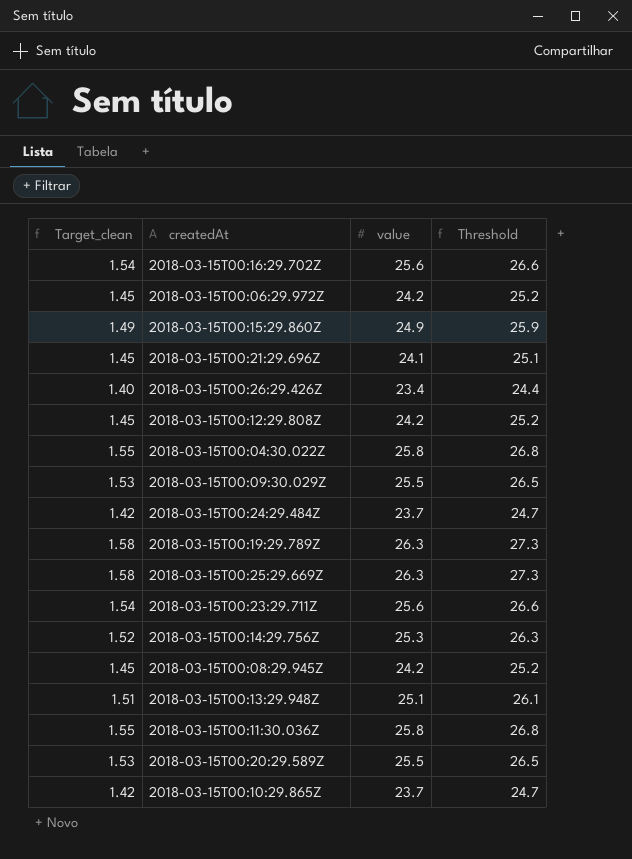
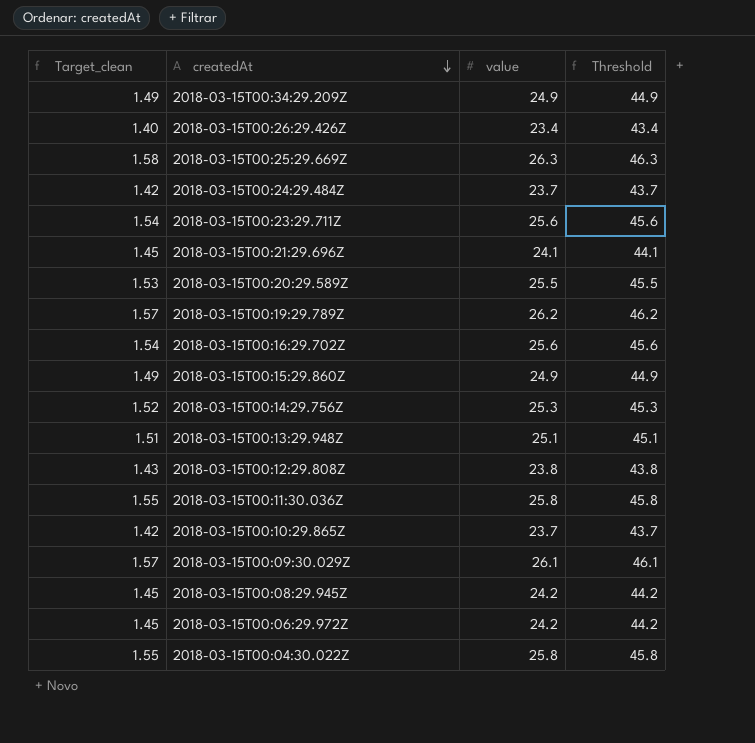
row order: none -> createdAt descending
column Threshold | formula: [value] + 1 -> [value] + 20
row 2018-03-15T00:34:29.209Z: none -> 1.49 | 24.9 | 44.9
2018-03-15T00:19:29.789Z | Target_clean: 1.58 -> 1.57
2018-03-15T00:19:29.789Z | value: 26.3 -> 26.2
2018-03-15T00:12:29.808Z | Target_clean: 1.45 -> 1.43
2018-03-15T00:12:29.808Z | value: 24.2 -> 23.8
2018-03-15T00:09:30.029Z | Target_clean: 1.53 -> 1.57
2018-03-15T00:09:30.029Z | value: 25.5 -> 26.1

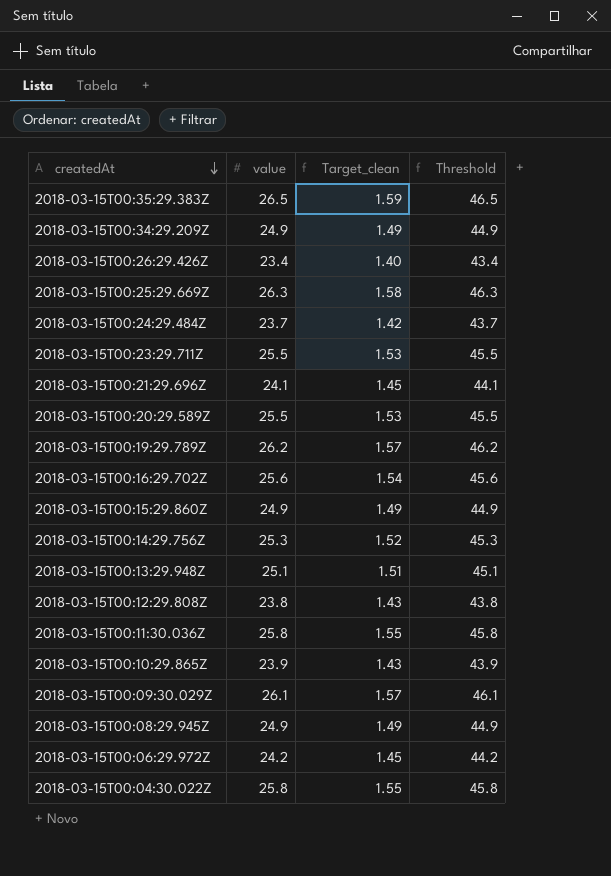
column Target_clean | position: 1 -> 3
row 2018-03-15T00:35:29.383Z: none -> 26.5 | 1.59 | 46.5
2018-03-15T00:23:29.711Z | value: 25.6 -> 25.5
2018-03-15T00:23:29.711Z | Target_clean: 1.54 -> 1.53
2018-03-15T00:23:29.711Z | Threshold: 45.6 -> 45.5
2018-03-15T00:10:29.865Z | value: 23.7 -> 23.9
2018-03-15T00:10:29.865Z | Target_clean: 1.42 -> 1.43
2018-03-15T00:10:29.865Z | Threshold: 43.7 -> 43.9
2018-03-15T00:08:29.945Z | value: 24.2 -> 24.9
2018-03-15T00:08:29.945Z | Target_clean: 1.45 -> 1.49
2018-03-15T00:08:29.945Z | Threshold: 44.2 -> 44.9

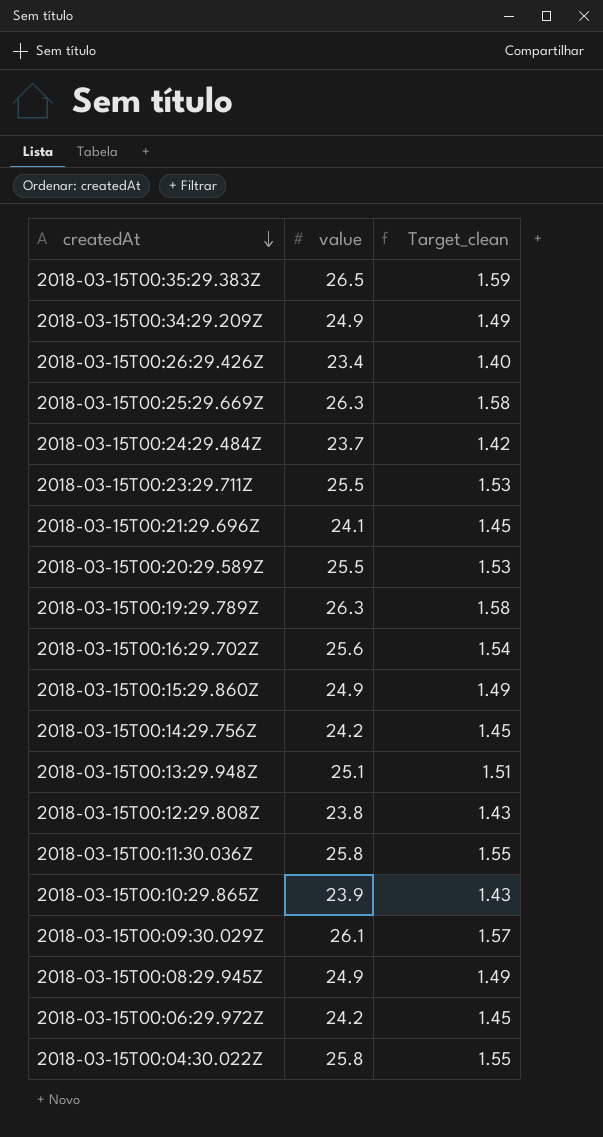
column Threshold | formula: [value] + 20 -> none
2018-03-15T00:19:29.789Z | value: 26.2 -> 26.3
2018-03-15T00:19:29.789Z | Target_clean: 1.57 -> 1.58
2018-03-15T00:14:29.756Z | value: 25.3 -> 24.2
2018-03-15T00:14:29.756Z | Target_clean: 1.52 -> 1.45

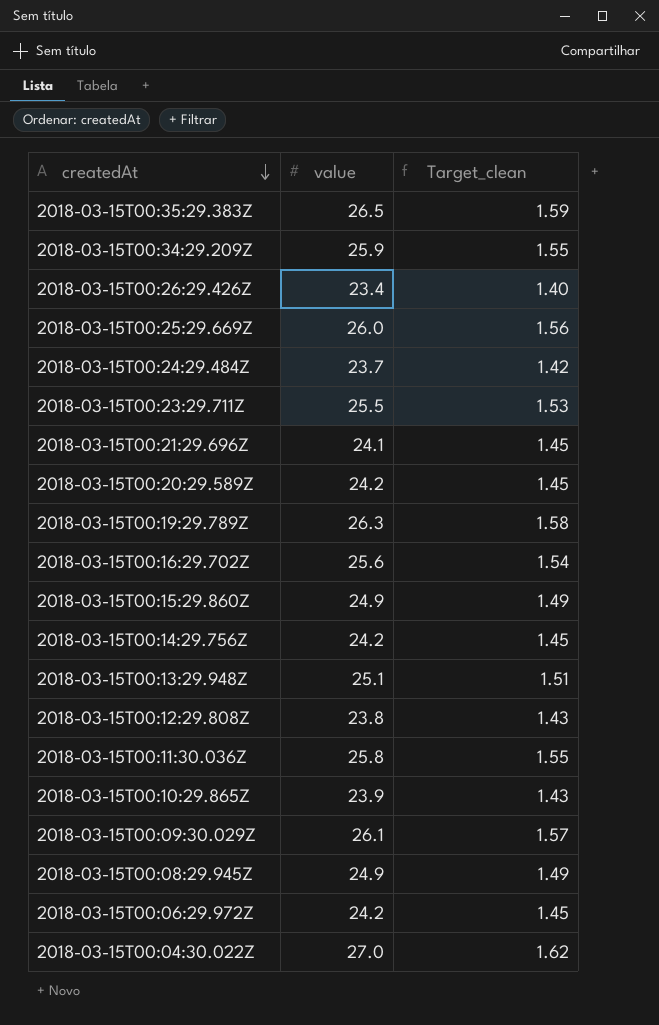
2018-03-15T00:34:29.209Z | value: 24.9 -> 25.9
2018-03-15T00:34:29.209Z | Target_clean: 1.49 -> 1.55
2018-03-15T00:25:29.669Z | value: 26.3 -> 26.0
2018-03-15T00:25:29.669Z | Target_clean: 1.58 -> 1.56
2018-03-15T00:20:29.589Z | value: 25.5 -> 24.2
2018-03-15T00:20:29.589Z | Target_clean: 1.53 -> 1.45
2018-03-15T00:04:30.022Z | value: 25.8 -> 27.0
2018-03-15T00:04:30.022Z | Target_clean: 1.55 -> 1.62

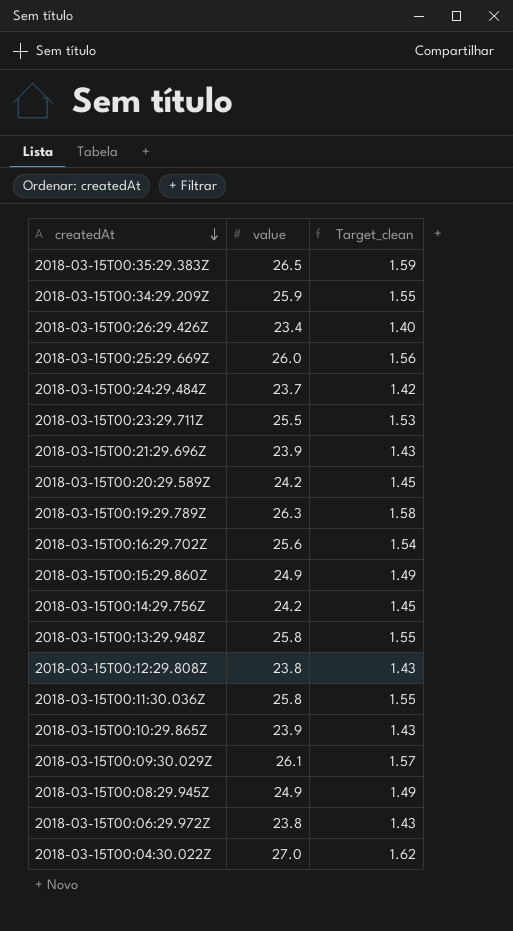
2018-03-15T00:21:29.696Z | value: 24.1 -> 23.9
2018-03-15T00:21:29.696Z | Target_clean: 1.45 -> 1.43
2018-03-15T00:13:29.948Z | value: 25.1 -> 25.8
2018-03-15T00:13:29.948Z | Target_clean: 1.51 -> 1.55
2018-03-15T00:06:29.972Z | value: 24.2 -> 23.8
2018-03-15T00:06:29.972Z | Target_clean: 1.45 -> 1.43

